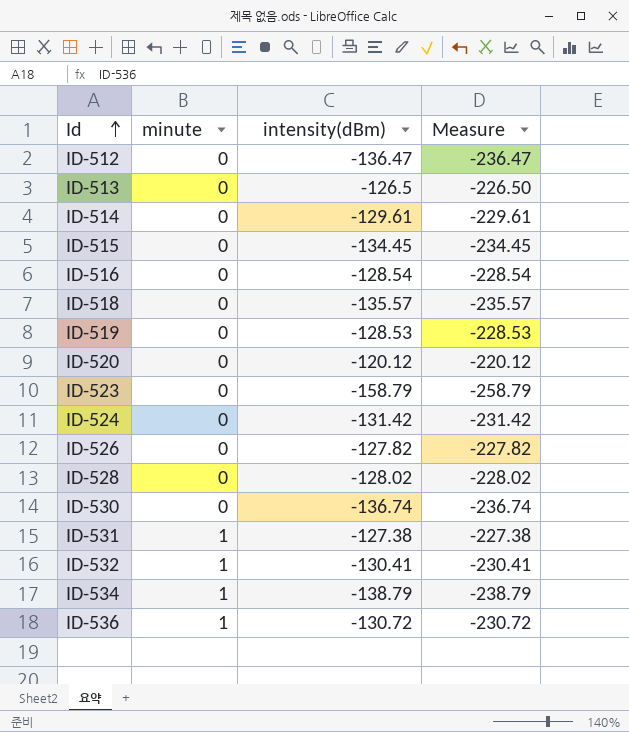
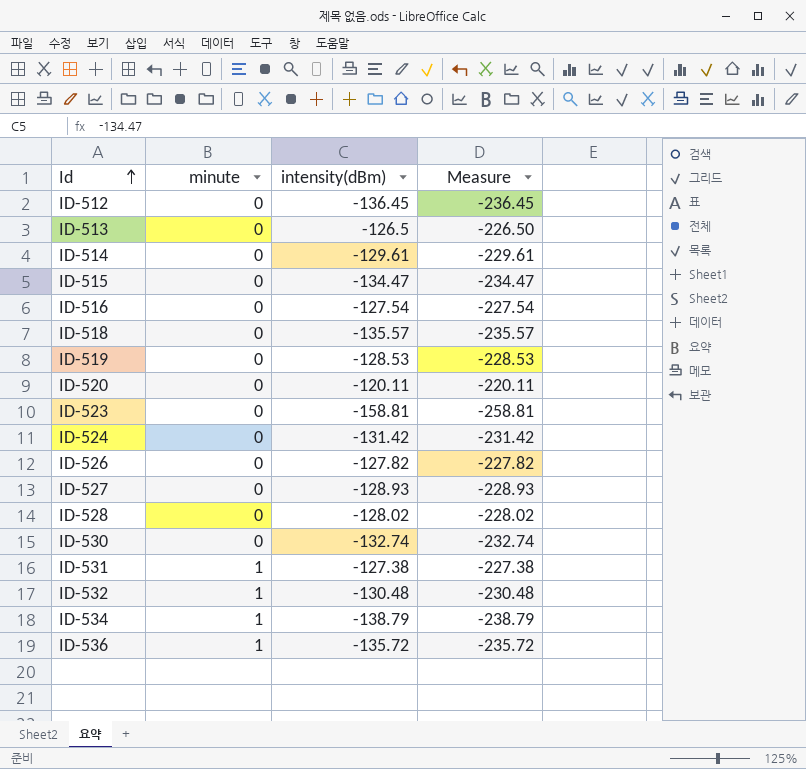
ID-512 | intensity(dBm): -136.47 -> -136.45
ID-512 | Measure: -236.47 -> -236.45
ID-515 | intensity(dBm): -134.45 -> -134.47
ID-515 | Measure: -234.45 -> -234.47
ID-516 | intensity(dBm): -128.54 -> -127.54
ID-516 | Measure: -228.54 -> -227.54
ID-520 | intensity(dBm): -120.12 -> -120.11
ID-520 | Measure: -220.12 -> -220.11
ID-523 | intensity(dBm): -158.79 -> -158.81
ID-523 | Measure: -258.79 -> -258.81
row ID-527: none -> 0 | -128.93 | -228.93
ID-530 | intensity(dBm): -136.74 -> -132.74
ID-530 | Measure: -236.74 -> -232.74
ID-532 | intensity(dBm): -130.41 -> -130.48
ID-532 | Measure: -230.41 -> -230.48
ID-536 | intensity(dBm): -130.72 -> -135.72
ID-536 | Measure: -230.72 -> -235.72

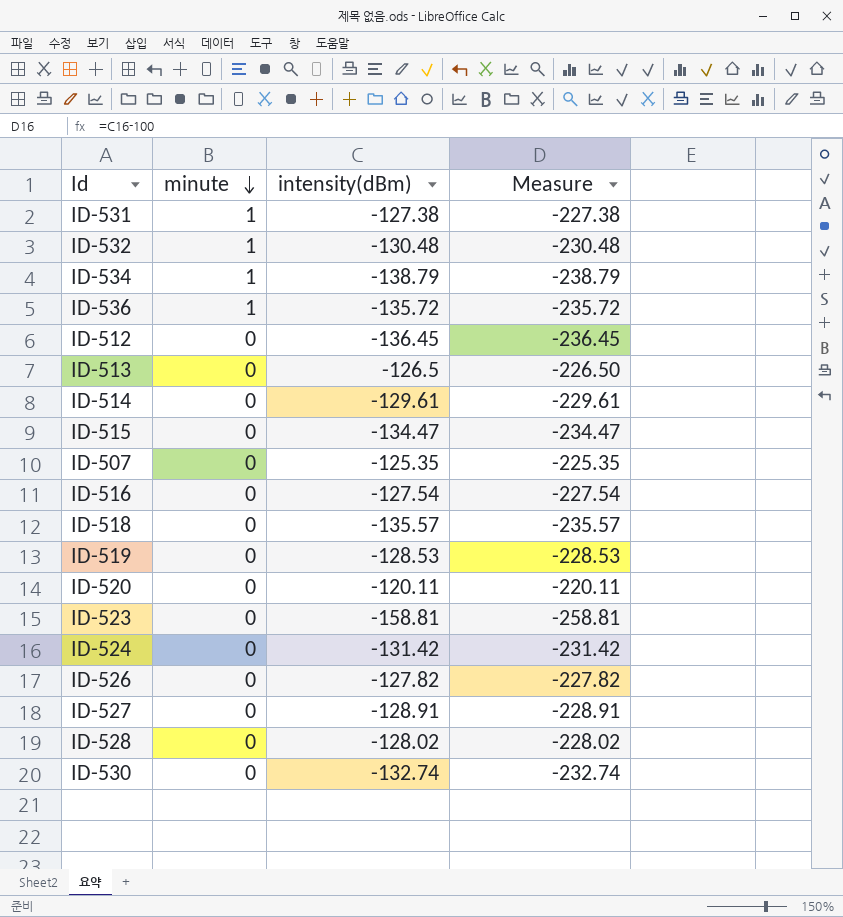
row order: Id ascending -> minute descending
row ID-507: none -> 0 | -125.35 | -225.35
ID-527 | intensity(dBm): -128.93 -> -128.91
ID-527 | Measure: -228.93 -> -228.91

